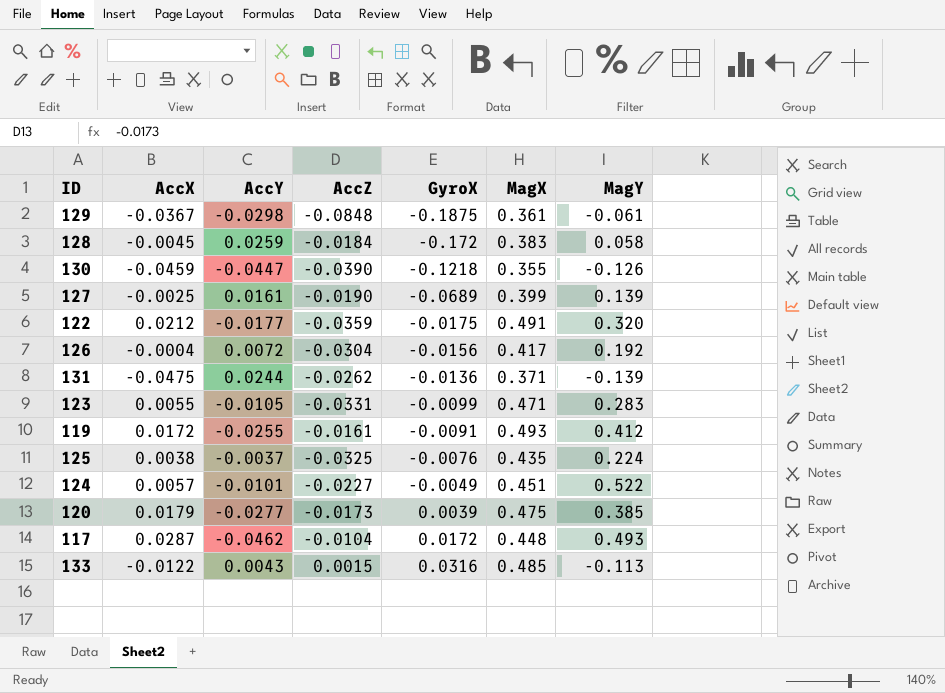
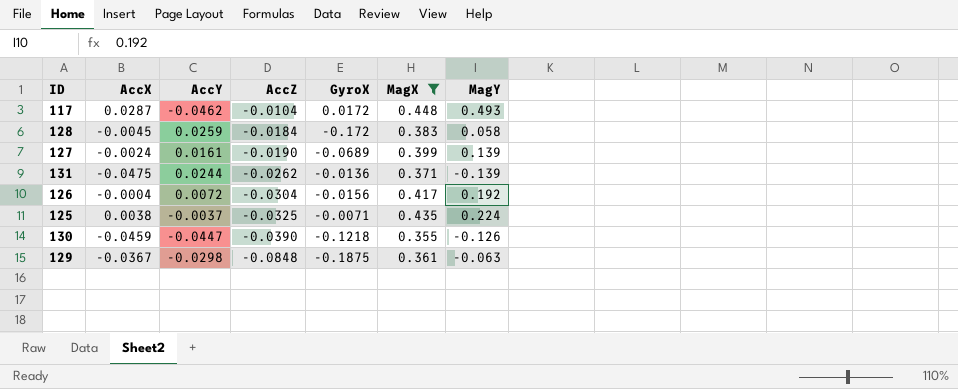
filter: none -> MagX <= 0.448
row order: GyroX ascending -> AccZ descending
127 | AccX: -0.0025 -> -0.0024
125 | GyroX: -0.0076 -> -0.0071
129 | MagY: -0.061 -> -0.063

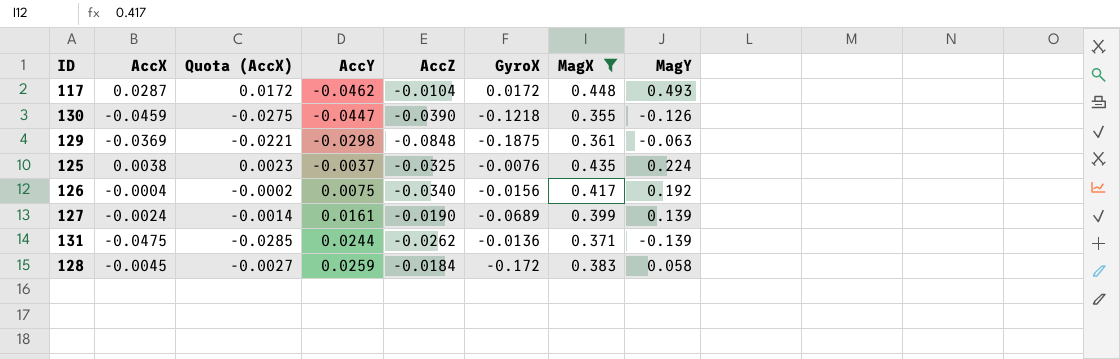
row order: AccZ descending -> AccY ascending
column Quota (AccX) | formula: none -> [AccX] * 0.6
129 | AccX: -0.0367 -> -0.0369
125 | GyroX: -0.0071 -> -0.0076
126 | AccY: 0.0072 -> 0.0075
126 | AccZ: -0.0304 -> -0.0340

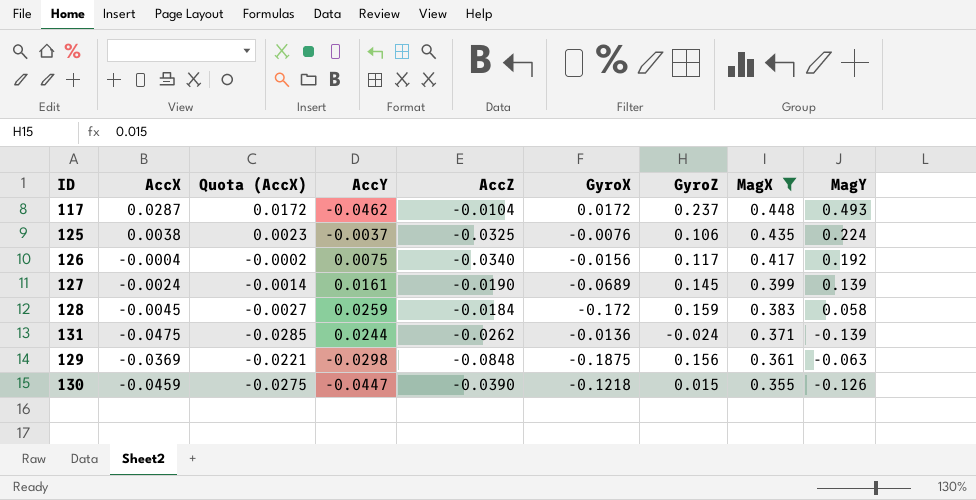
row order: AccY ascending -> MagX descending
column GyroZ | position: none -> 7

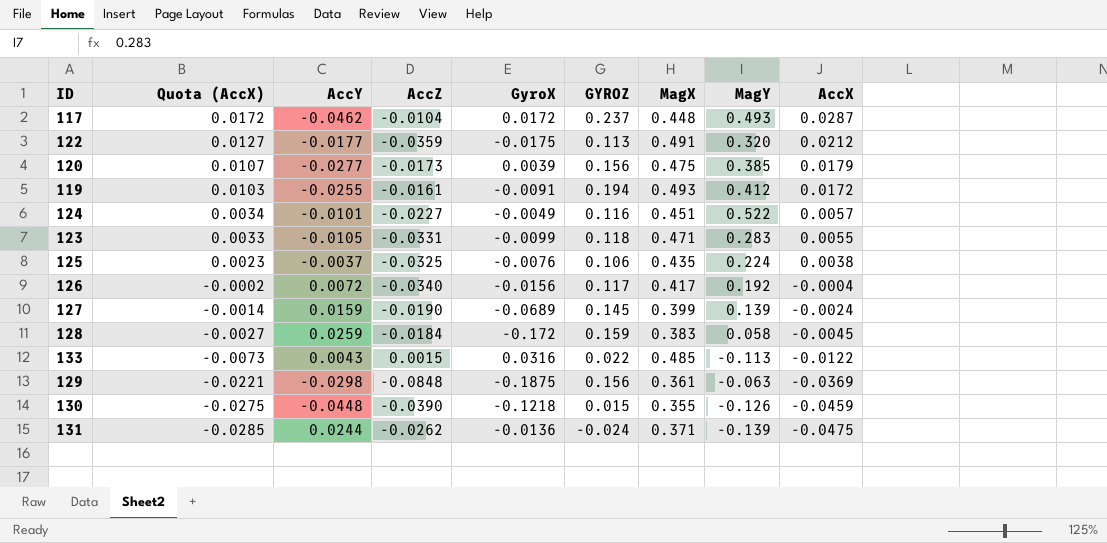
filter: MagX <= 0.448 -> none
row order: MagX descending -> Quota (AccX) descending
column name: GyroZ -> GYROZ
column AccX | position: 2 -> 9
126 | AccY: 0.0075 -> 0.0072
127 | AccY: 0.0161 -> 0.0159
130 | AccY: -0.0447 -> -0.0448

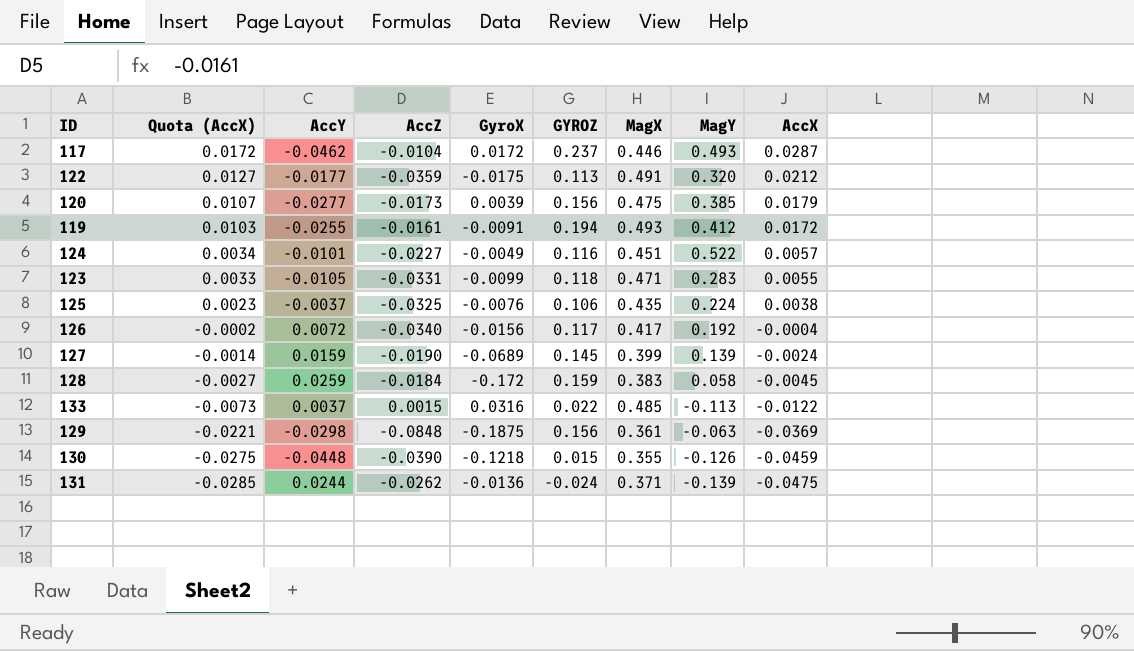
117 | MagX: 0.448 -> 0.446
133 | AccY: 0.0043 -> 0.0037

